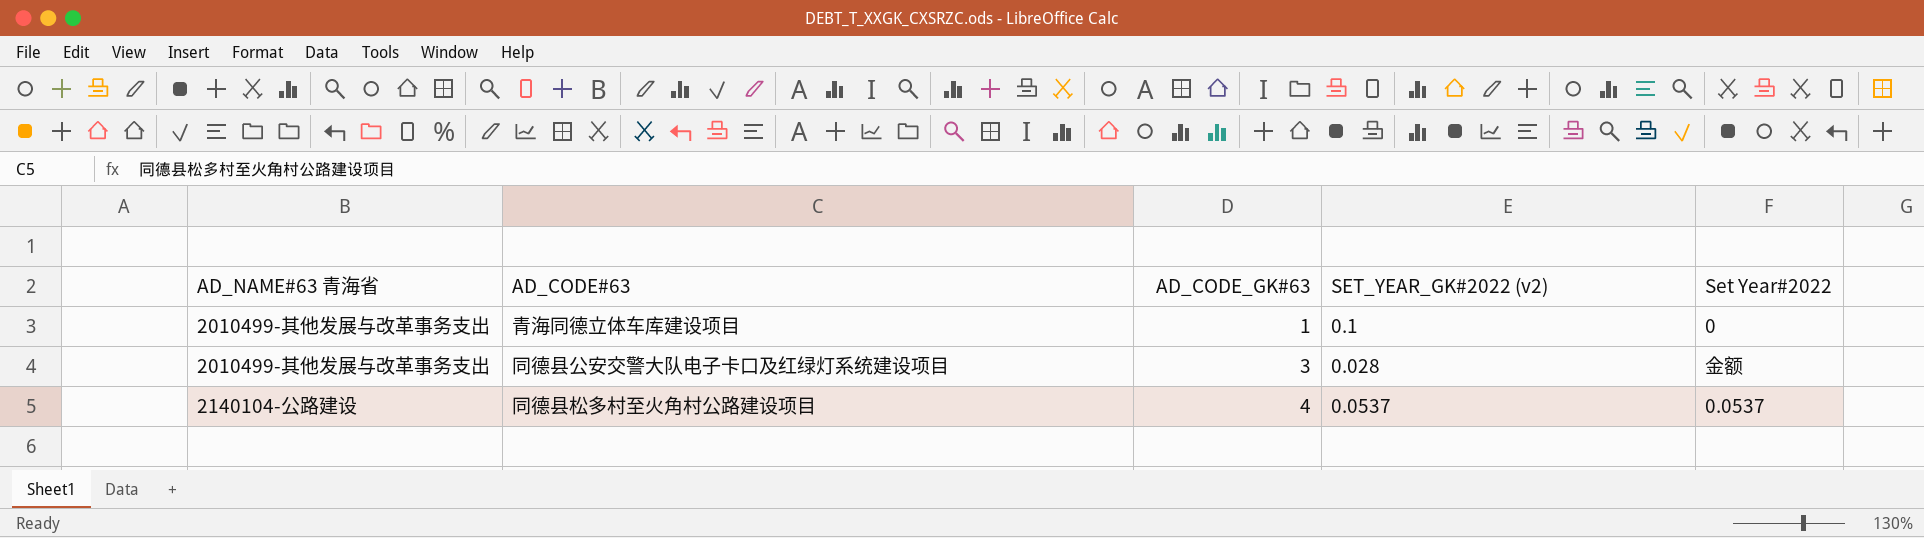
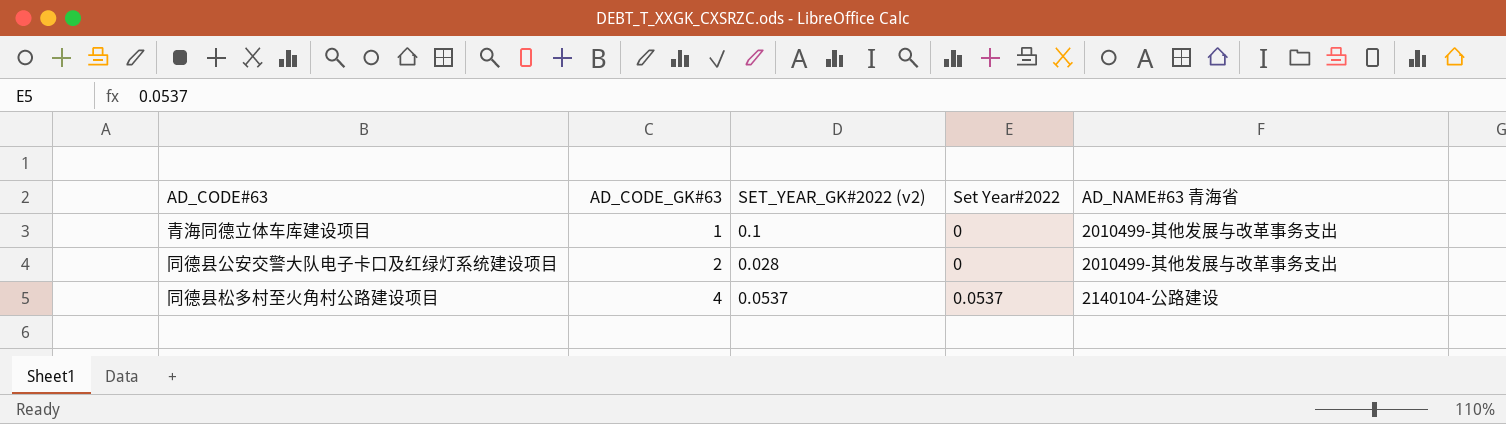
column AD_NAME#63 青海省 | position: 1 -> 5
同德县公安交警大队电子卡口及红绿灯系统建设项目 | AD_CODE_GK#63: 3 -> 2
同德县公安交警大队电子卡口及红绿灯系统建设项目 | Set Year#2022: 金额 -> 0

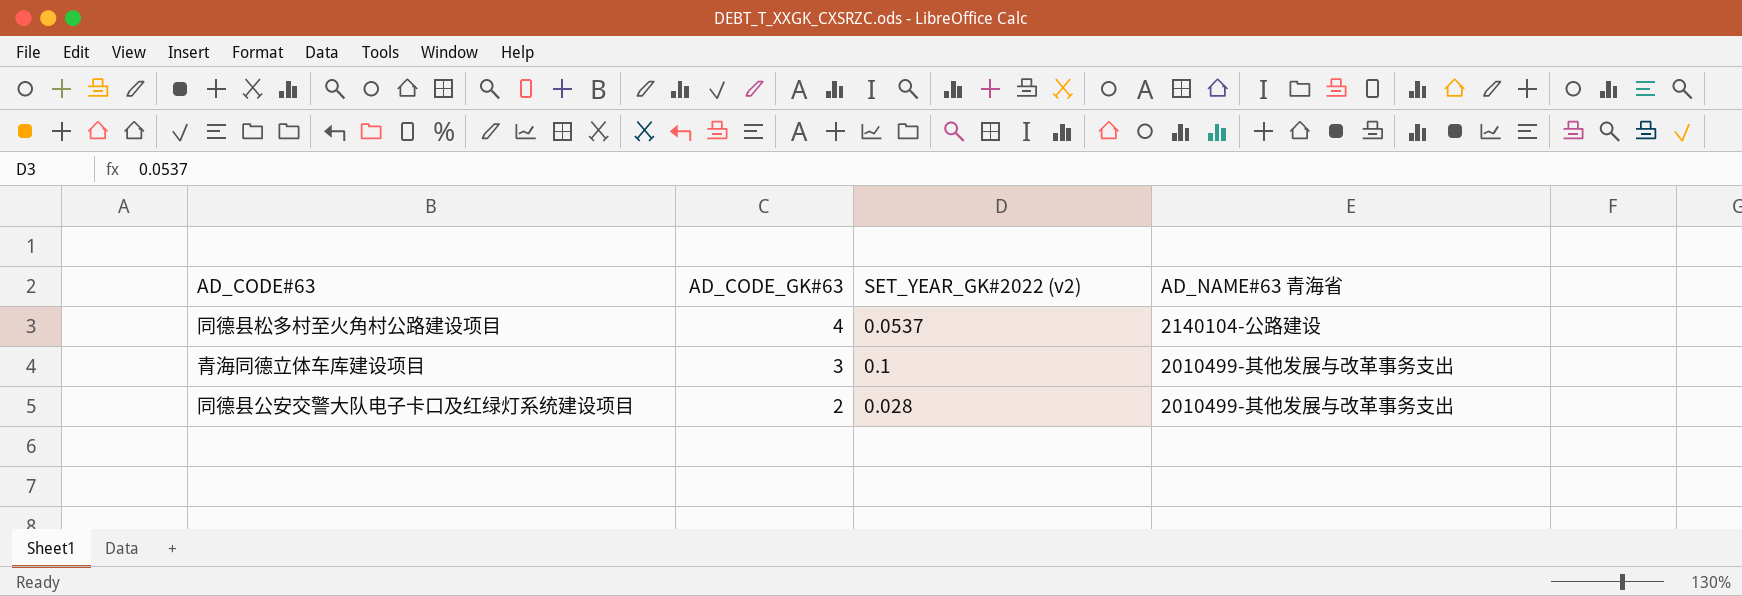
row order: AD_CODE_GK#63 ascending -> AD_CODE_GK#63 descending
column Set Year#2022 | position: 4 -> none
青海同德立体车库建设项目 | AD_CODE_GK#63: 1 -> 3

